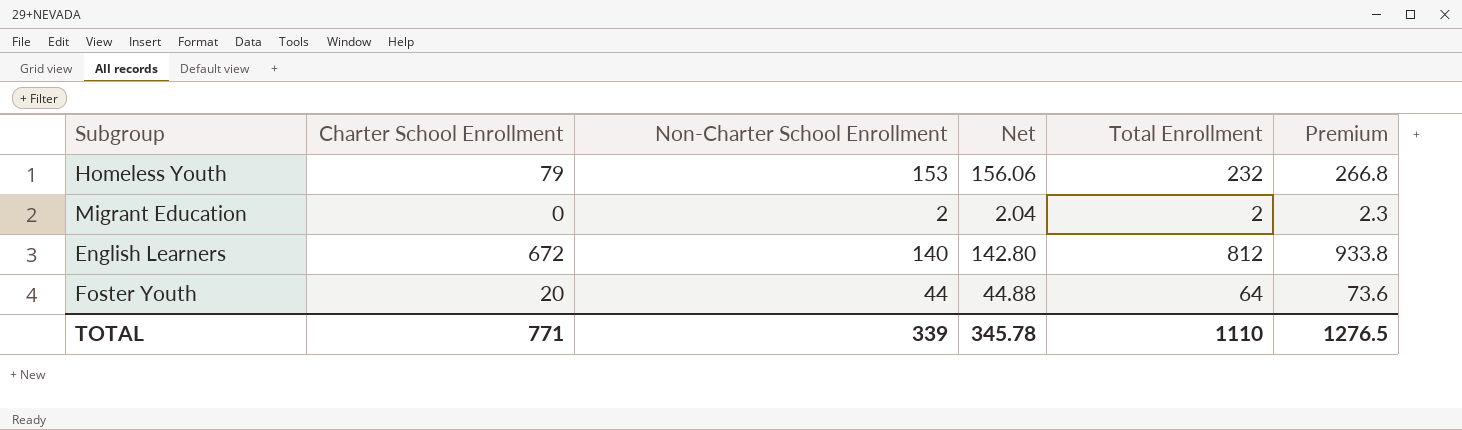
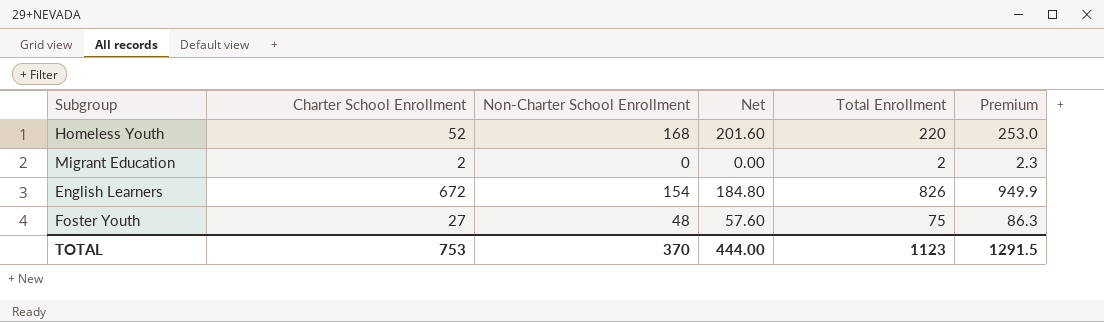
column Net | formula: [Non-Charter School Enrollment] * 1.02 -> [Non-Charter School Enrollment] * 1.2
Homeless Youth | Charter School Enrollment: 79 -> 52
Homeless Youth | Non-Charter School Enrollment: 153 -> 168
Homeless Youth | Total Enrollment: 232 -> 220
Homeless Youth | Premium: 266.8 -> 253.0
Migrant Education | Charter School Enrollment: 0 -> 2
Migrant Education | Non-Charter School Enrollment: 2 -> 0
English Learners | Non-Charter School Enrollment: 140 -> 154
English Learners | Total Enrollment: 812 -> 826
English Learners | Premium: 933.8 -> 949.9
Foster Youth | Charter School Enrollment: 20 -> 27
Foster Youth | Non-Charter School Enrollment: 44 -> 48
Foster Youth | Total Enrollment: 64 -> 75
Foster Youth | Premium: 73.6 -> 86.3
TOTAL | Charter School Enrollment: 771 -> 753
TOTAL | Non-Charter School Enrollment: 339 -> 370
TOTAL | Net: 345.78 -> 444.00
TOTAL | Total Enrollment: 1110 -> 1123
TOTAL | Premium: 1276.5 -> 1291.5

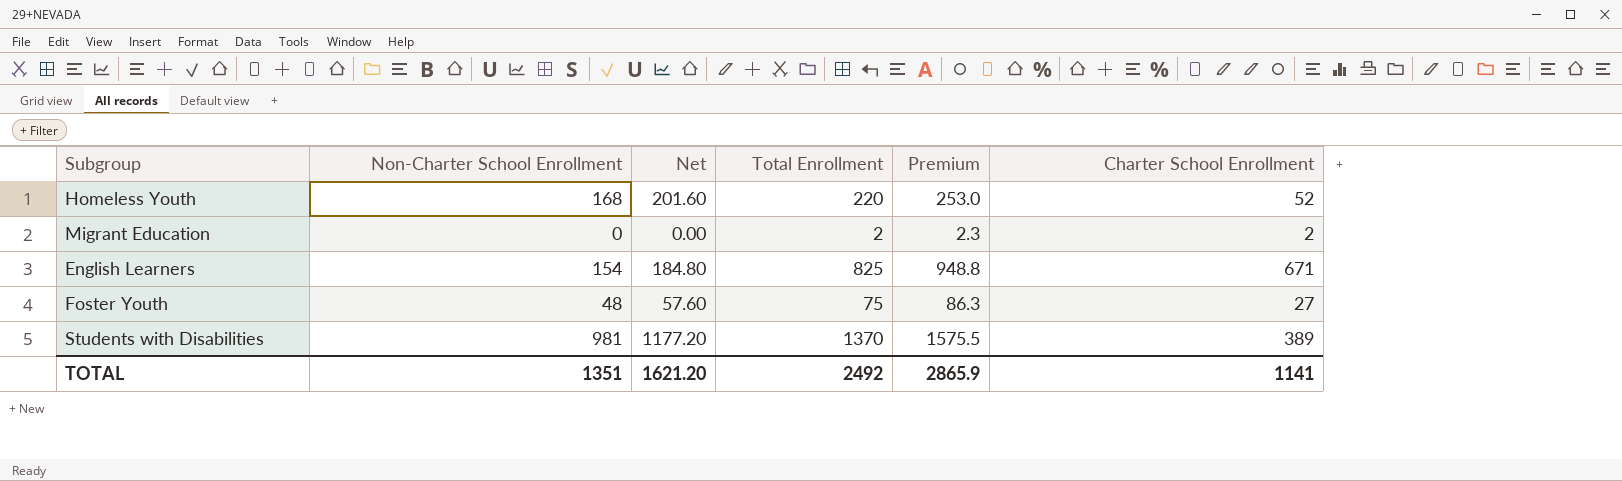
column Charter School Enrollment | position: 2 -> 6
English Learners | Total Enrollment: 826 -> 825
English Learners | Premium: 949.9 -> 948.8
English Learners | Charter School Enrollment: 672 -> 671
row Students with Disabilities: none -> 981 | 1177.20 | 1370 | 1575.5 | 389
TOTAL | Non-Charter School Enrollment: 370 -> 1351
TOTAL | Net: 444.00 -> 1621.20
TOTAL | Total Enrollment: 1123 -> 2492
TOTAL | Premium: 1291.5 -> 2865.9
TOTAL | Charter School Enrollment: 753 -> 1141

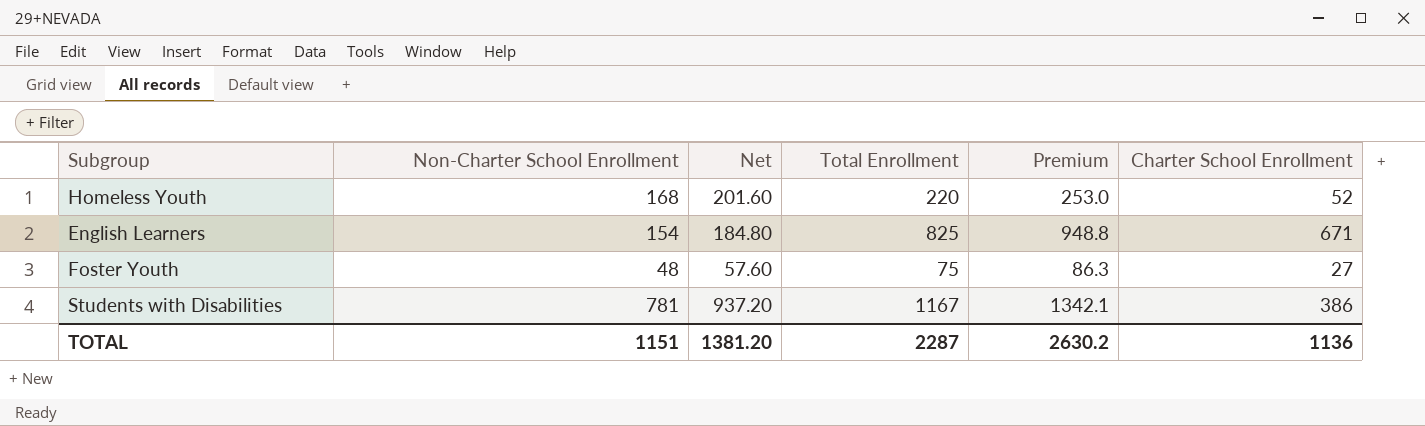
row Migrant Education: 0 | 0.00 | 2 | 2.3 | 2 -> none
Students with Disabilities | Non-Charter School Enrollment: 981 -> 781
Students with Disabilities | Net: 1177.20 -> 937.20
Students with Disabilities | Total Enrollment: 1370 -> 1167
Students with Disabilities | Premium: 1575.5 -> 1342.1
Students with Disabilities | Charter School Enrollment: 389 -> 386
TOTAL | Non-Charter School Enrollment: 1351 -> 1151
TOTAL | Net: 1621.20 -> 1381.20
TOTAL | Total Enrollment: 2492 -> 2287
TOTAL | Premium: 2865.9 -> 2630.2
TOTAL | Charter School Enrollment: 1141 -> 1136

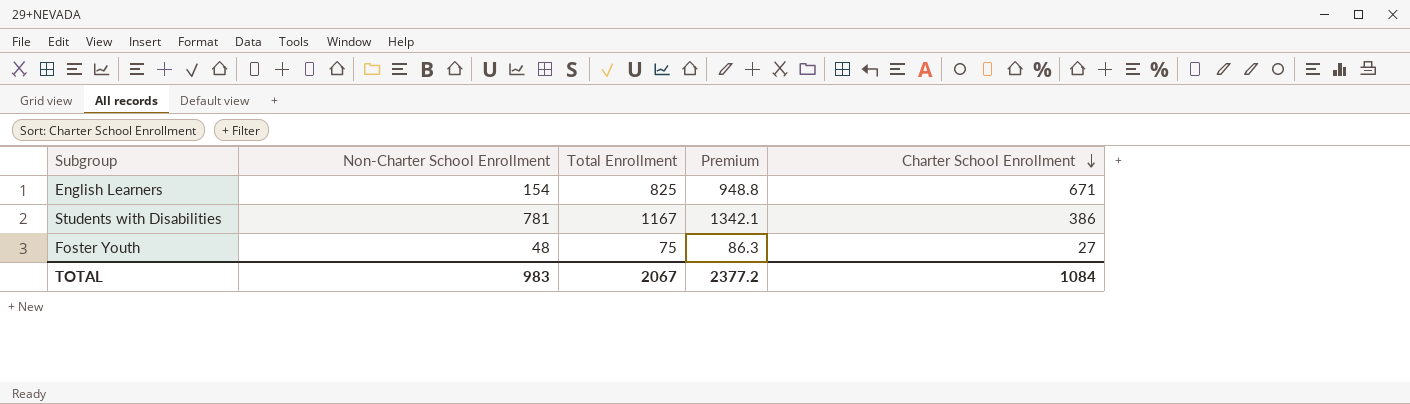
row order: none -> Charter School Enrollment descending
column Net | formula: [Non-Charter School Enrollment] * 1.2 -> none
row Homeless Youth: 168 | 201.60 | 220 | 253.0 | 52 -> none
TOTAL | Non-Charter School Enrollment: 1151 -> 983
TOTAL | Total Enrollment: 2287 -> 2067
TOTAL | Premium: 2630.2 -> 2377.2
TOTAL | Charter School Enrollment: 1136 -> 1084

